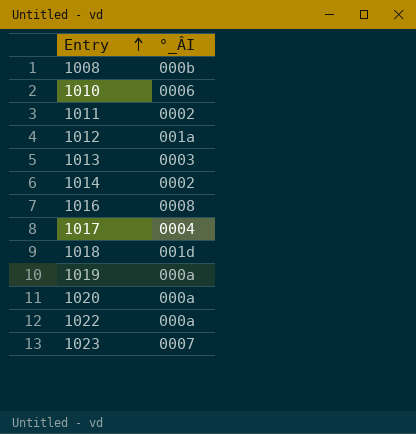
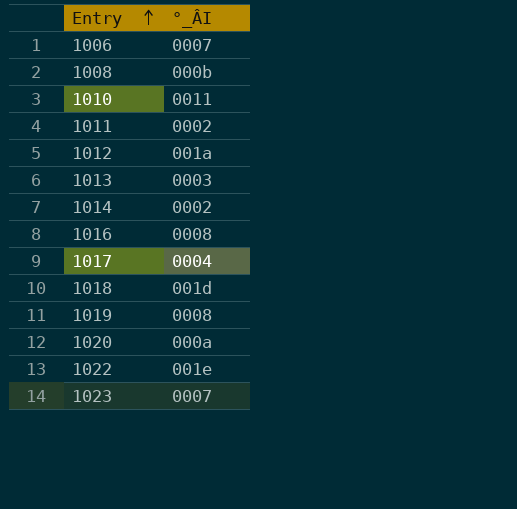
row 1006: none -> 0007
1010 | °_ÂI: 0006 -> 0011
1019 | °_ÂI: 000a -> 0008
1022 | °_ÂI: 000a -> 001e

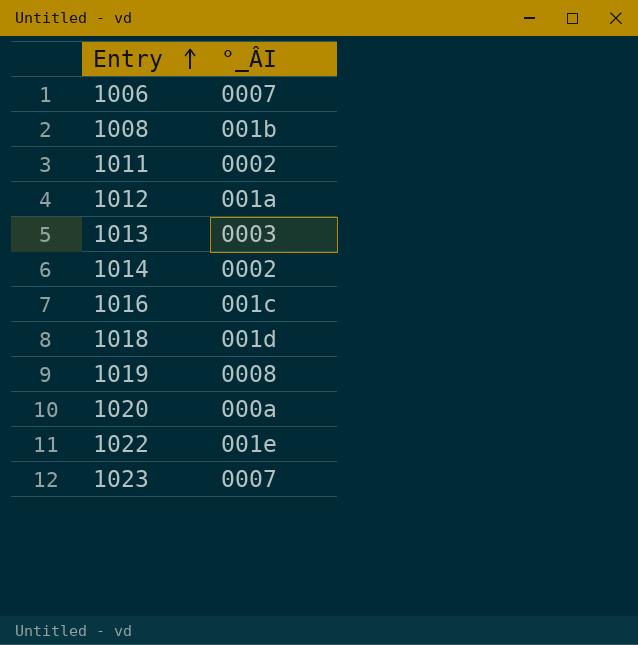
row 1010: 0011 -> none
row 1017: 0004 -> none
1008 | °_ÂI: 000b -> 001b
1016 | °_ÂI: 0008 -> 001c

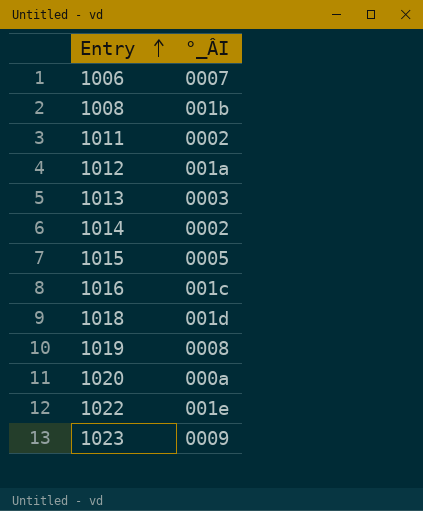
row 1015: none -> 0005
1023 | °_ÂI: 0007 -> 0009

